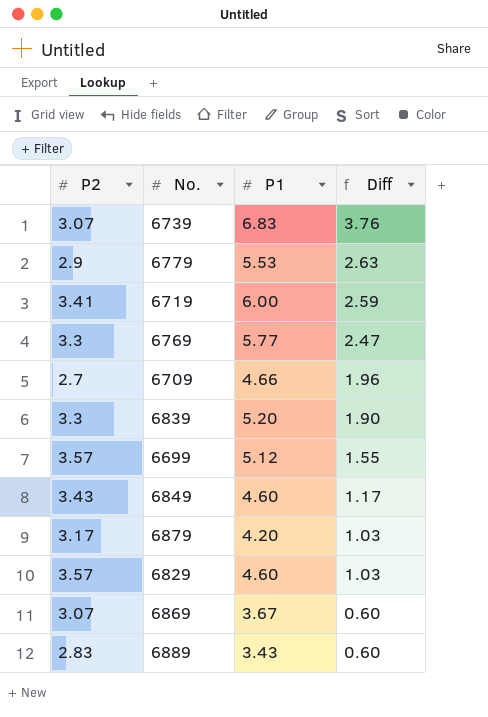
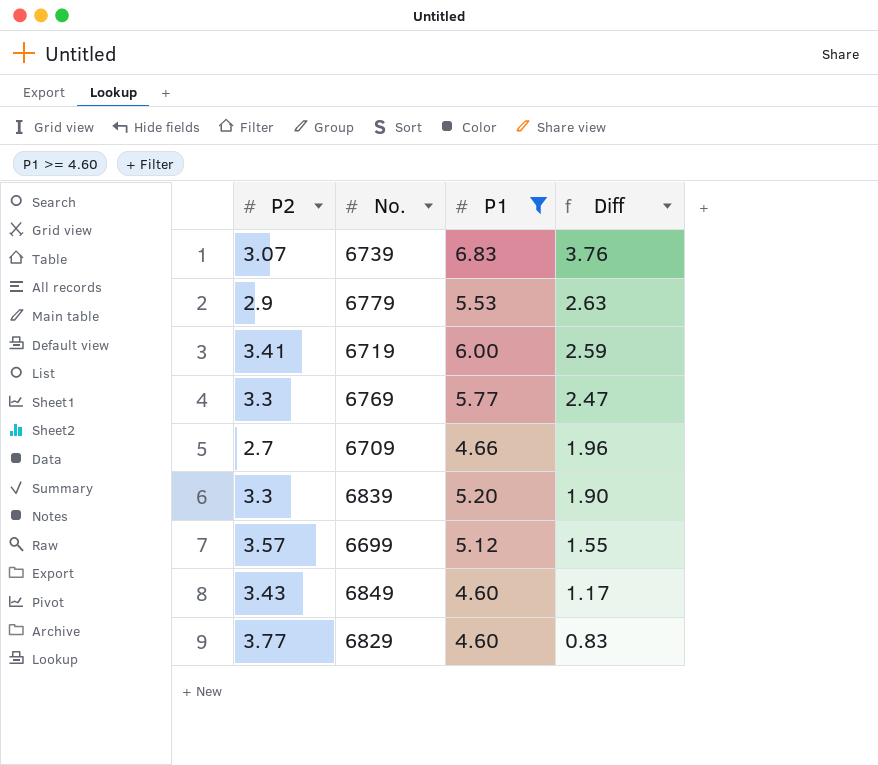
filter: none -> P1 >= 4.60
6829 | P2: 3.57 -> 3.77
6829 | Diff: 1.03 -> 0.83

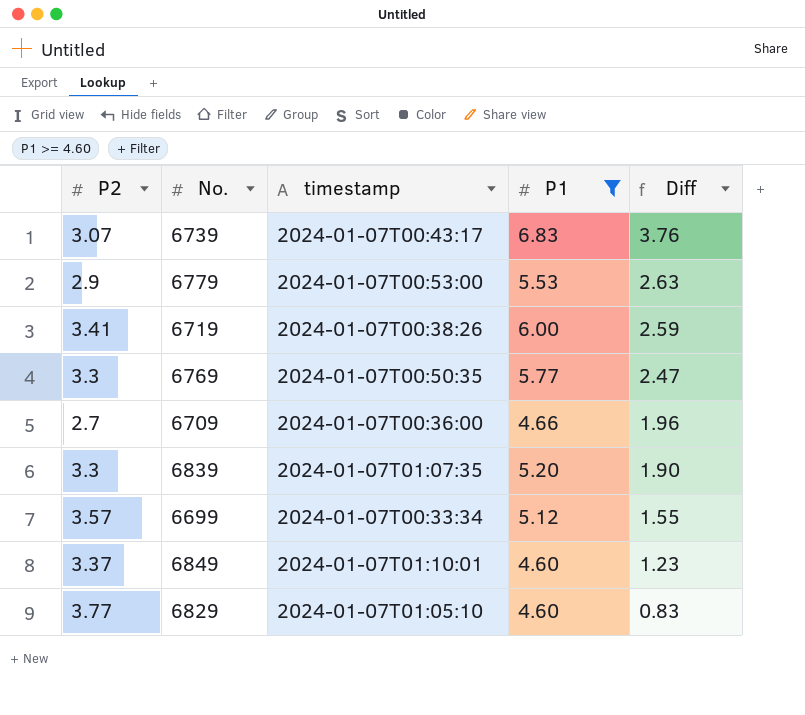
column timestamp | position: none -> 3
6849 | P2: 3.43 -> 3.37
6849 | Diff: 1.17 -> 1.23

